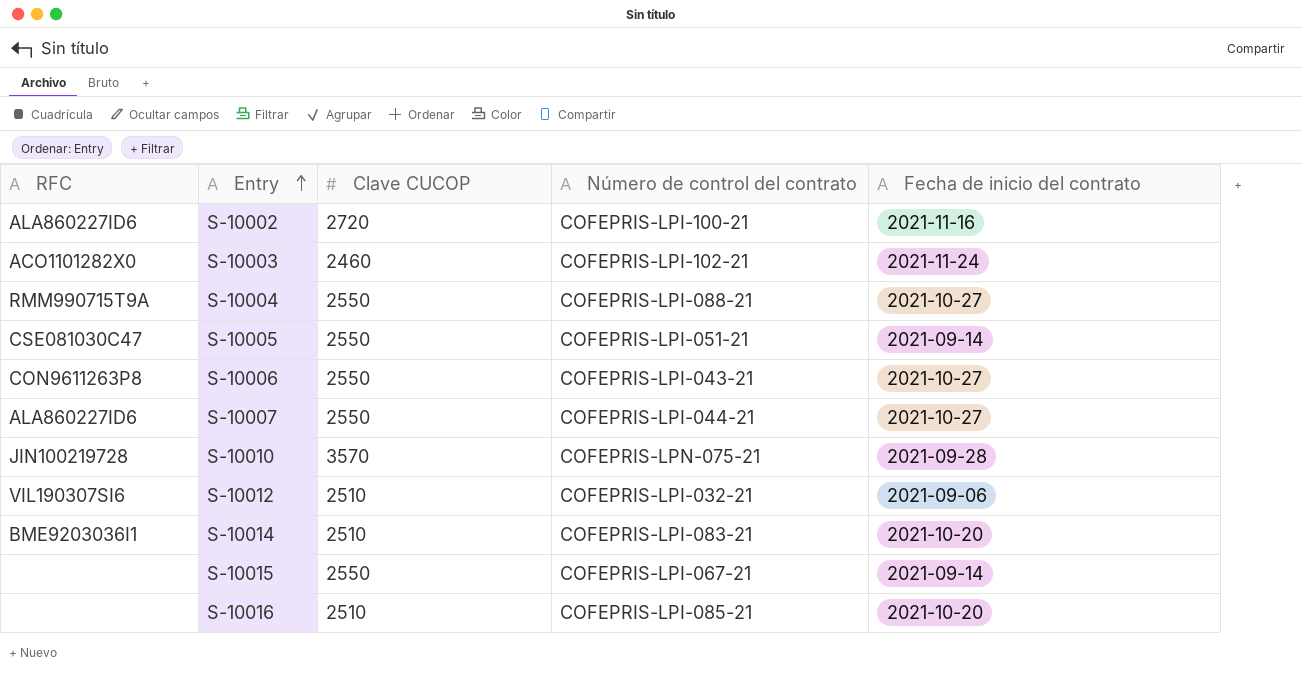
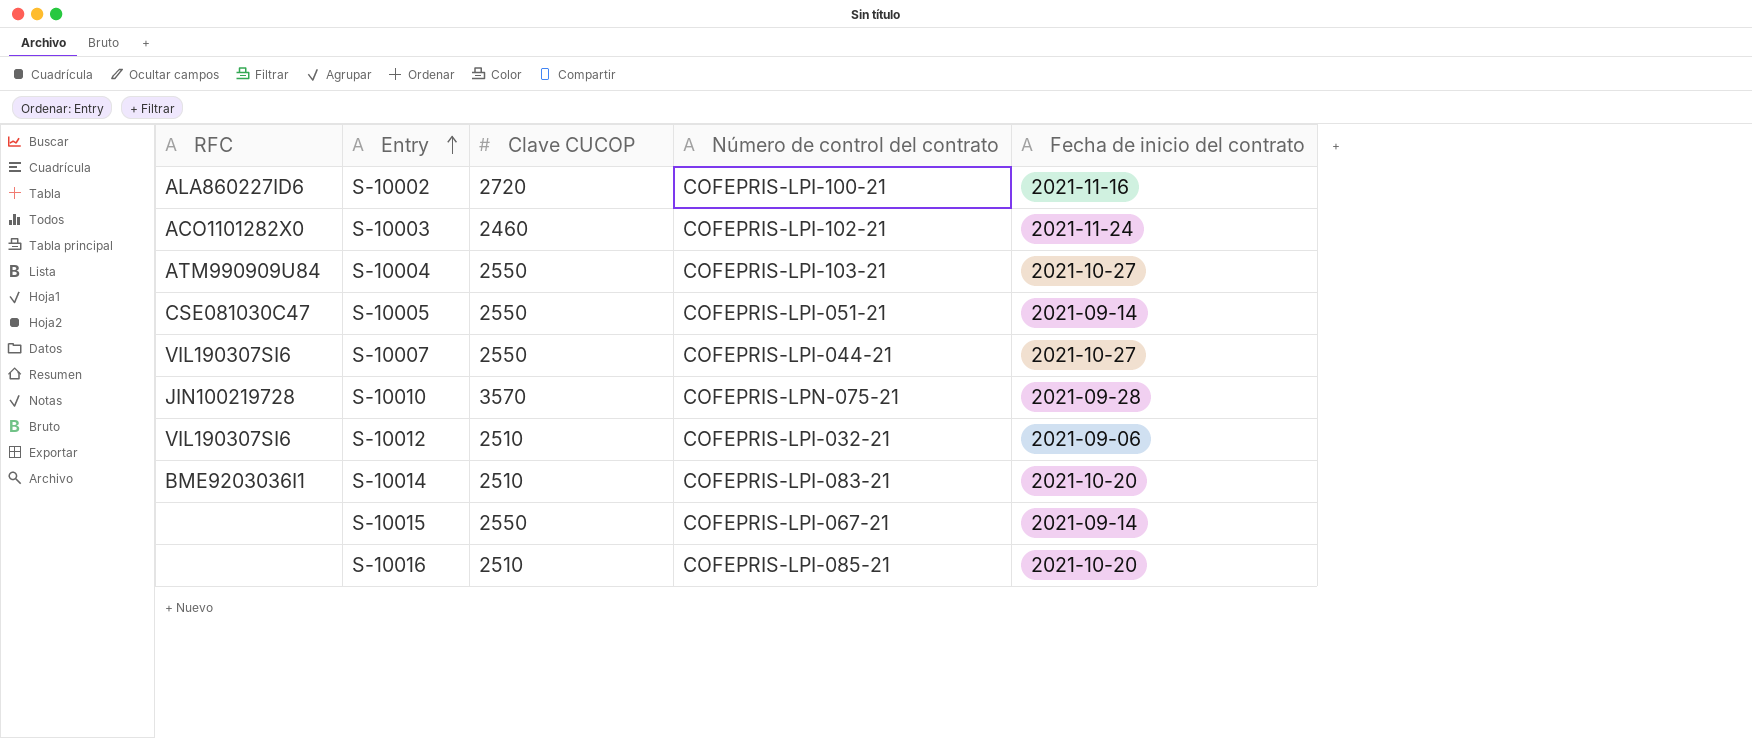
row S-10006: CON9611263P8 | 2550 | COFEPRIS-LPI-043-21 | 2021-10-27 -> none
S-10004 | RFC: RMM990715T9A -> ATM990909U84
S-10004 | Número de control del contrato: COFEPRIS-LPI-088-21 -> COFEPRIS-LPI-103-21
S-10007 | RFC: ALA860227ID6 -> VIL190307SI6

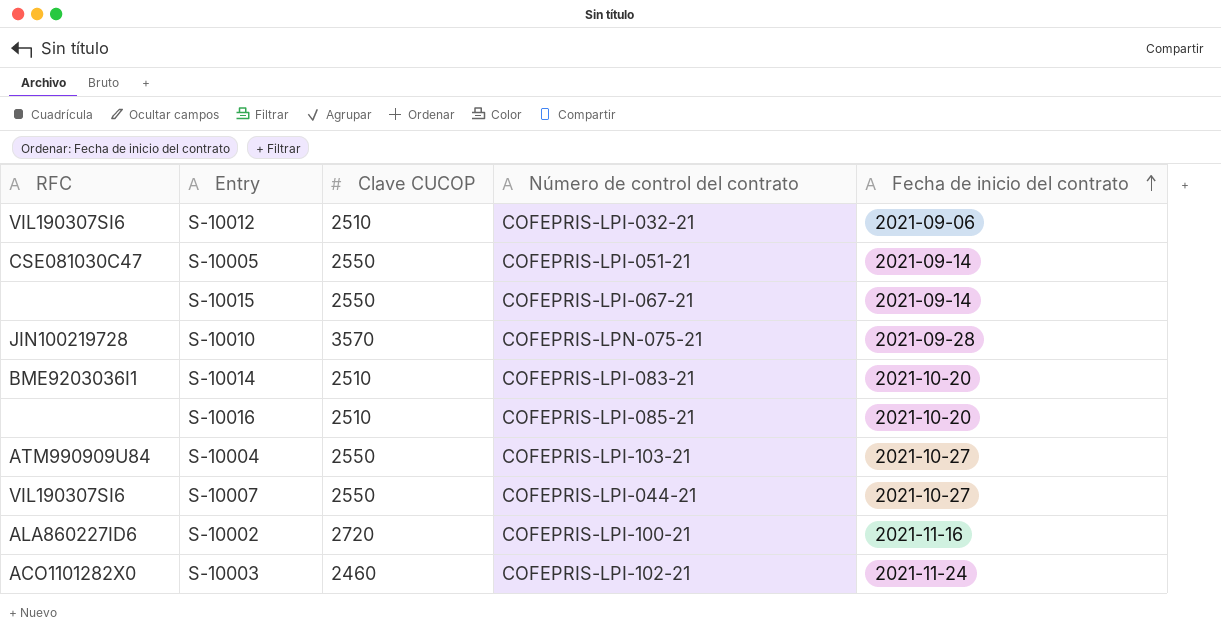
row order: Entry ascending -> Fecha de inicio del contrato ascending

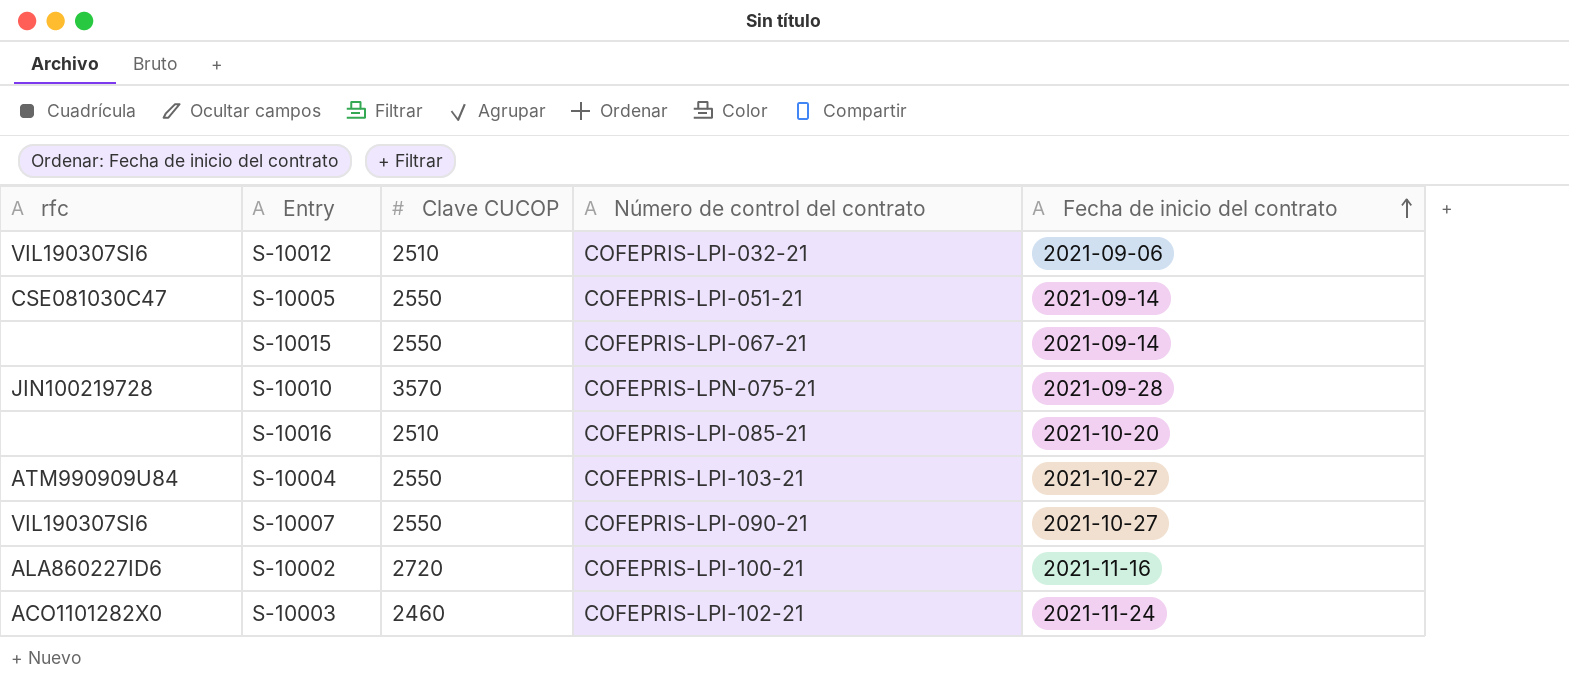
column name: RFC -> rfc
row S-10014: BME9203036I1 | 2510 | COFEPRIS-LPI-083-21 | 2021-10-20 -> none
S-10007 | Número de control del contrato: COFEPRIS-LPI-044-21 -> COFEPRIS-LPI-090-21

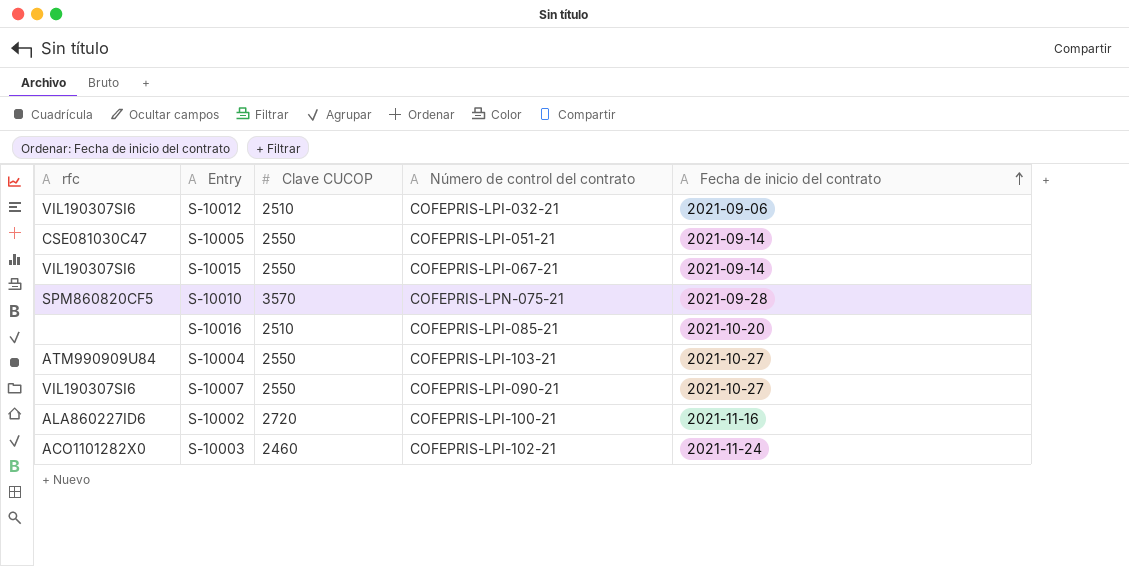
S-10015 | rfc: none -> VIL190307SI6
S-10010 | rfc: JIN100219728 -> SPM860820CF5

